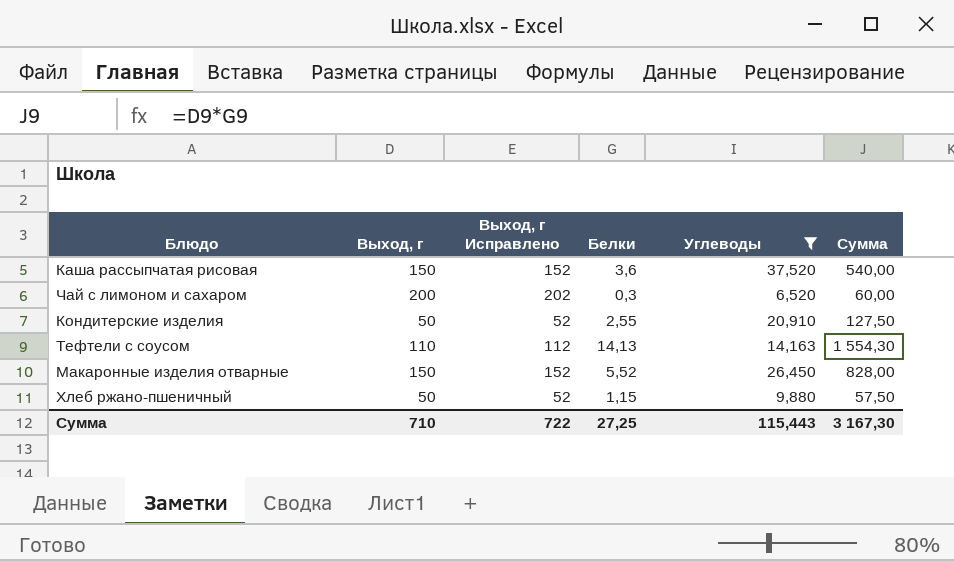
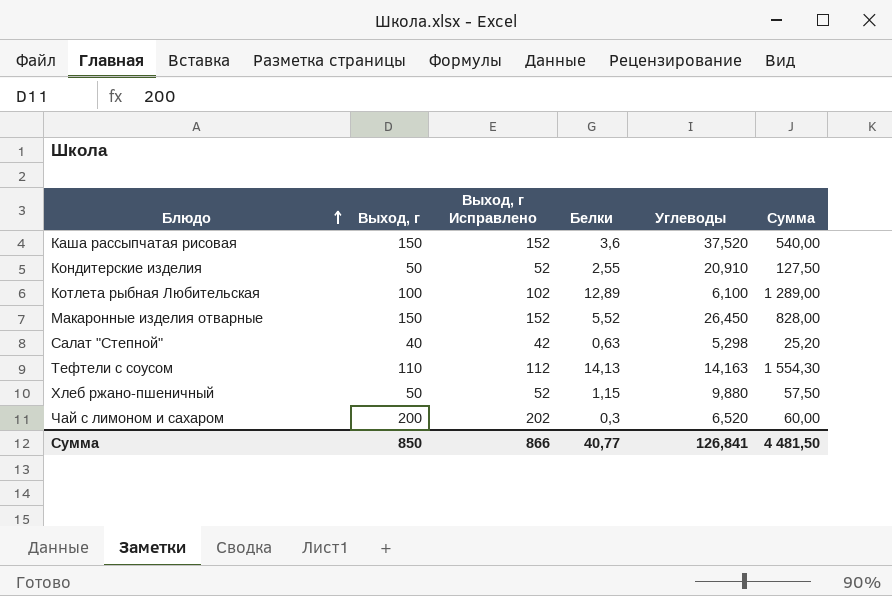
filter: Углеводы >= 6,520 -> none
row order: none -> Блюдо ascending
Сумма | Выход, г: 710 -> 850
Сумма | Выход, г Исправлено: 722 -> 866
Сумма | Белки: 27,25 -> 40,77
Сумма | Углеводы: 115,443 -> 126,841
Сумма | Сумма: 3 167,30 -> 4 481,50

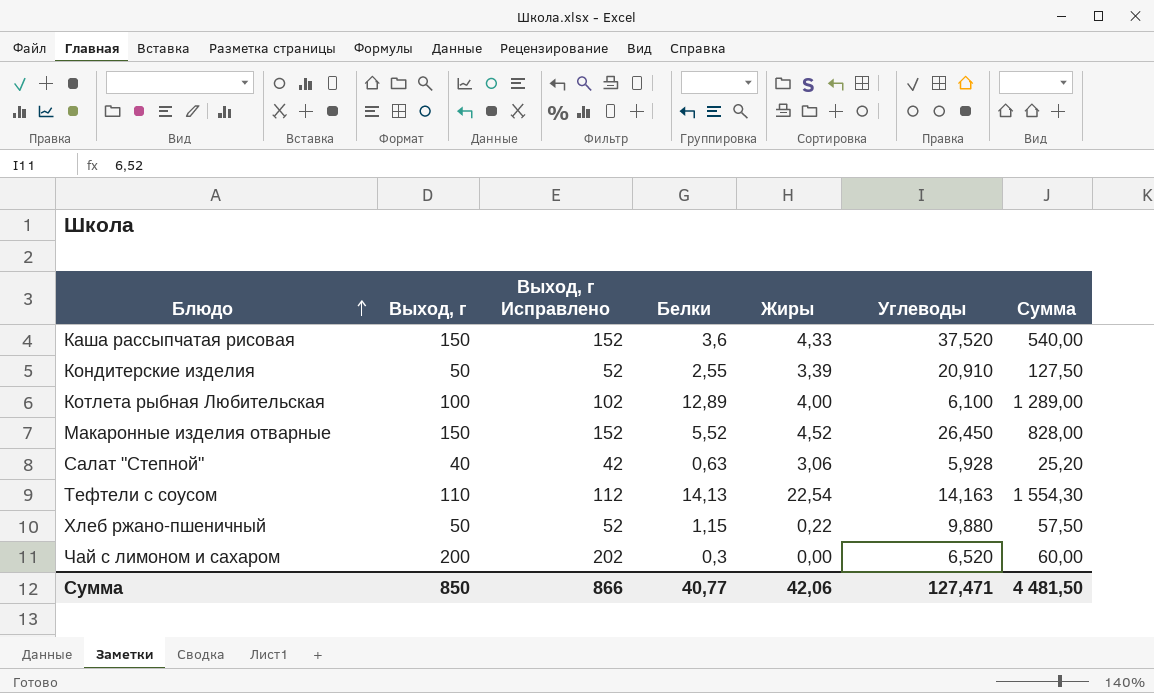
column Жиры | position: none -> 5
Салат "Степной" | Углеводы: 5,298 -> 5,928
Сумма | Углеводы: 126,841 -> 127,471

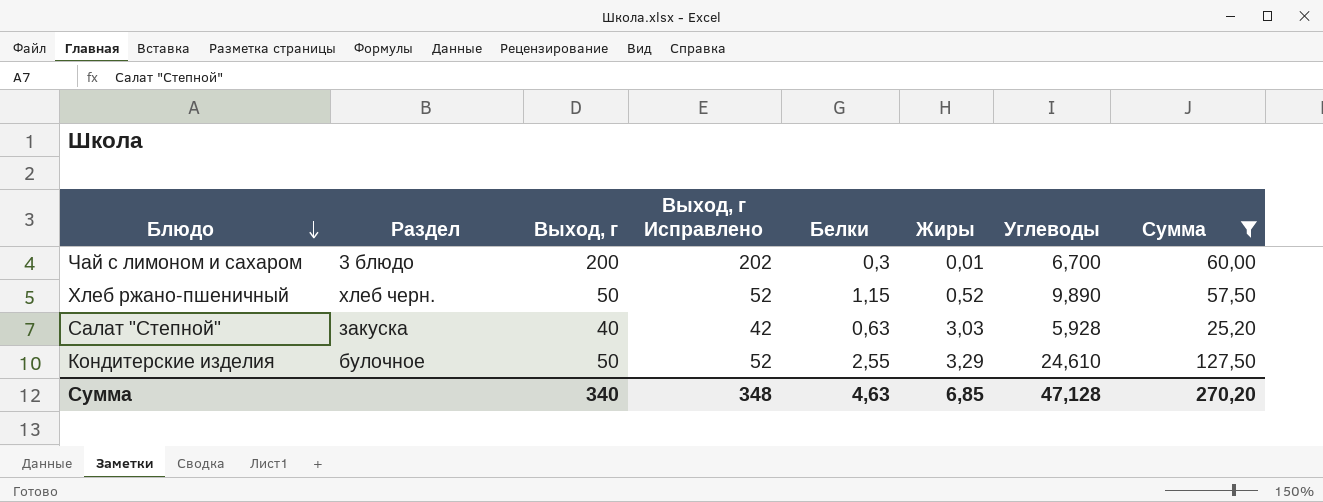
filter: none -> Сумма <= 127,50
row order: Блюдо ascending -> Блюдо descending
column Раздел | position: none -> 2
Чай с лимоном и сахаром | Жиры: 0,00 -> 0,01
Чай с лимоном и сахаром | Углеводы: 6,520 -> 6,700
Хлеб ржано-пшеничный | Жиры: 0,22 -> 0,52
Хлеб ржано-пшеничный | Углеводы: 9,880 -> 9,890
Салат "Степной" | Жиры: 3,06 -> 3,03
Кондитерские изделия | Жиры: 3,39 -> 3,29
Кондитерские изделия | Углеводы: 20,910 -> 24,610
Сумма | Выход, г: 850 -> 340
Сумма | Выход, г Исправлено: 866 -> 348
Сумма | Белки: 40,77 -> 4,63
Сумма | Жиры: 42,06 -> 6,85
Сумма | Углеводы: 127,471 -> 47,128
Сумма | Сумма: 4 481,50 -> 270,20

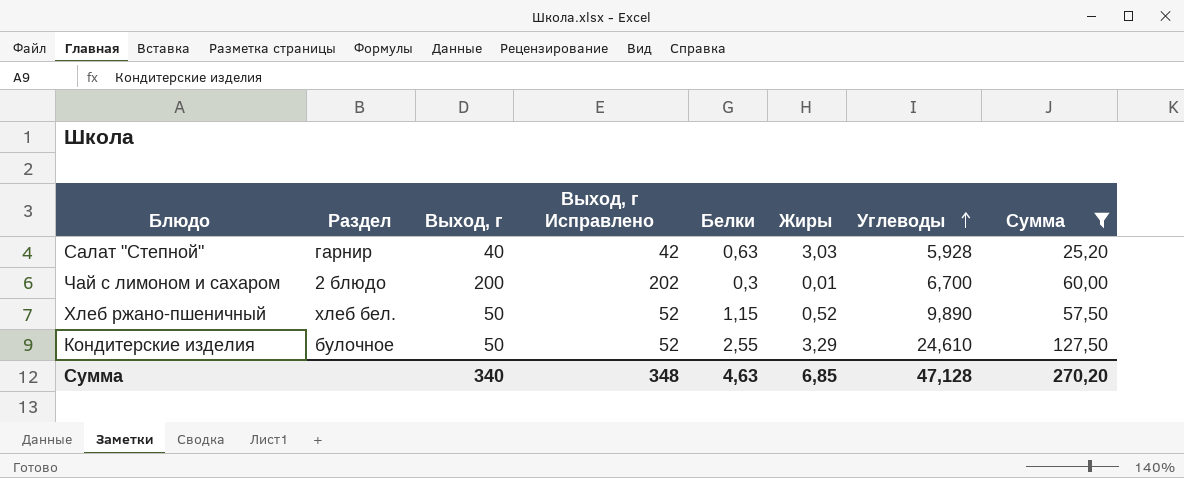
row order: Блюдо descending -> Углеводы ascending
Салат "Степной" | Раздел: закуска -> гарнир
Чай с лимоном и сахаром | Раздел: 3 блюдо -> 2 блюдо
Хлеб ржано-пшеничный | Раздел: хлеб черн. -> хлеб бел.

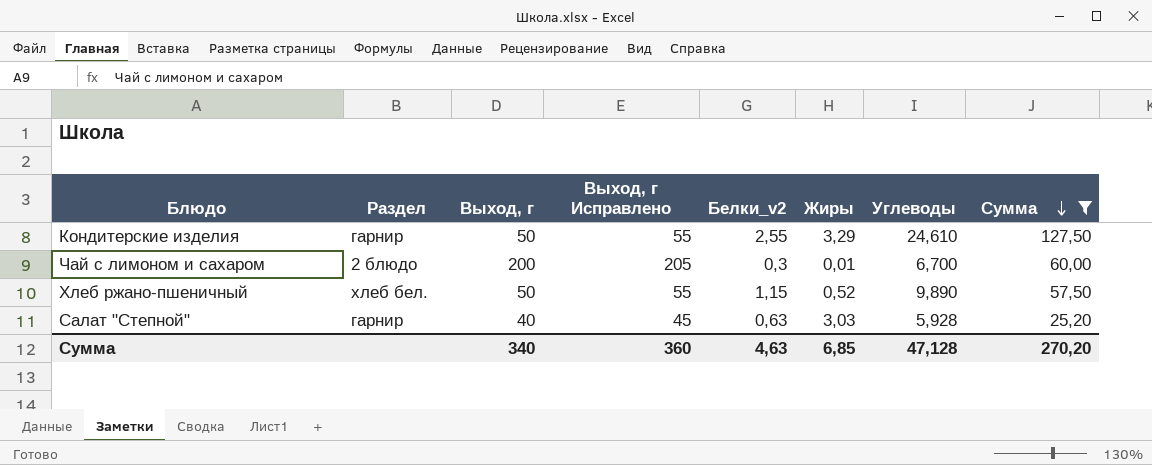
row order: Углеводы ascending -> Сумма descending
column Выход, г Исправлено | formula: [Выход, г] + 2 -> [Выход, г] + 5
column name: Белки -> Белки_v2
Кондитерские изделия | Раздел: булочное -> гарнир
Сумма | Выход, г Исправлено: 348 -> 360

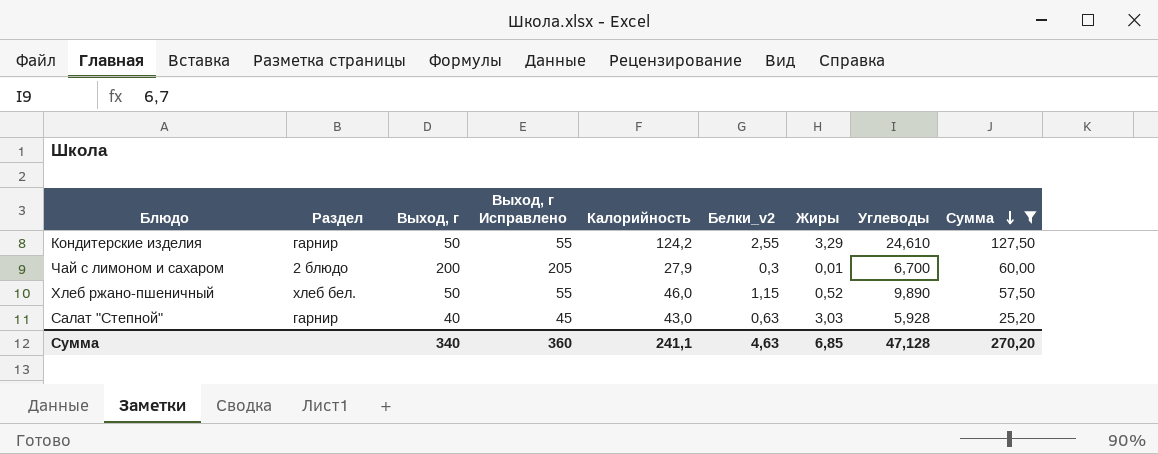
column Калорийность | position: none -> 5

